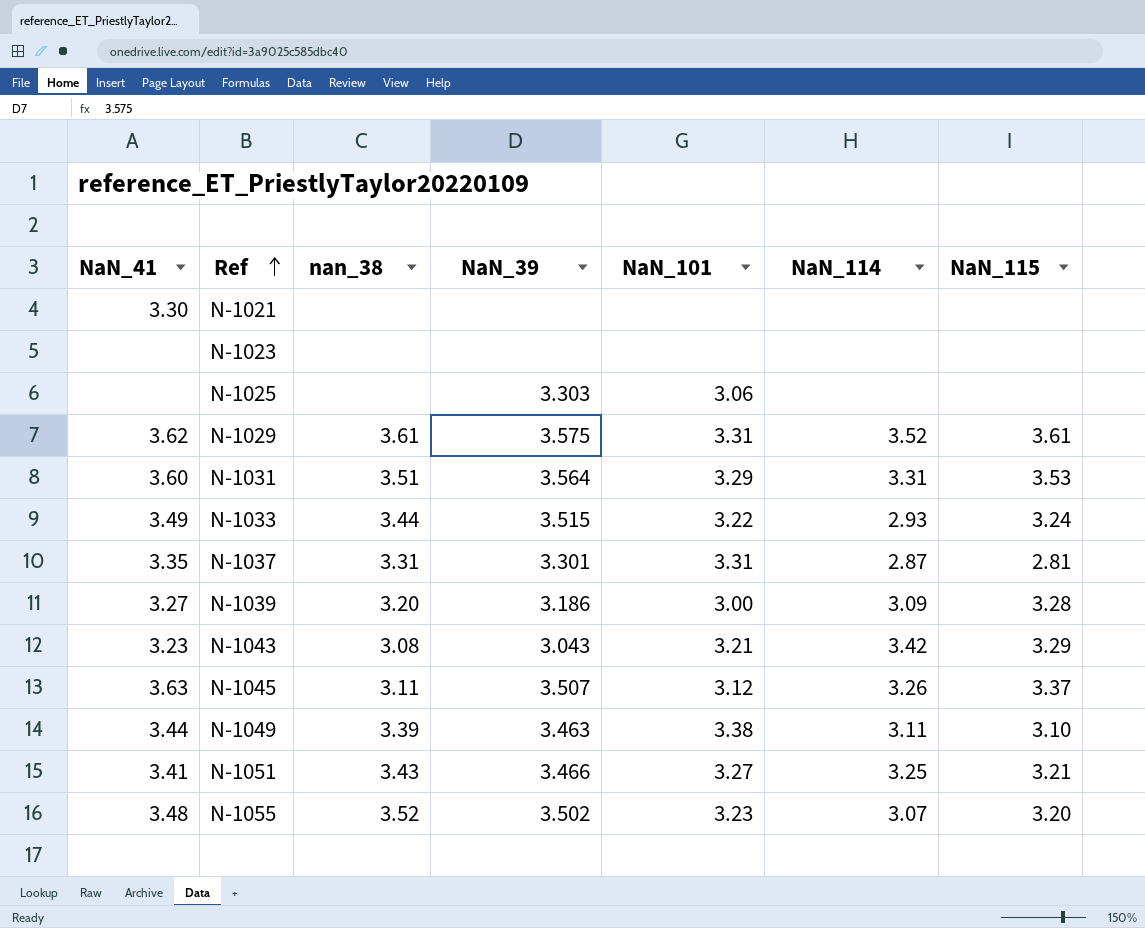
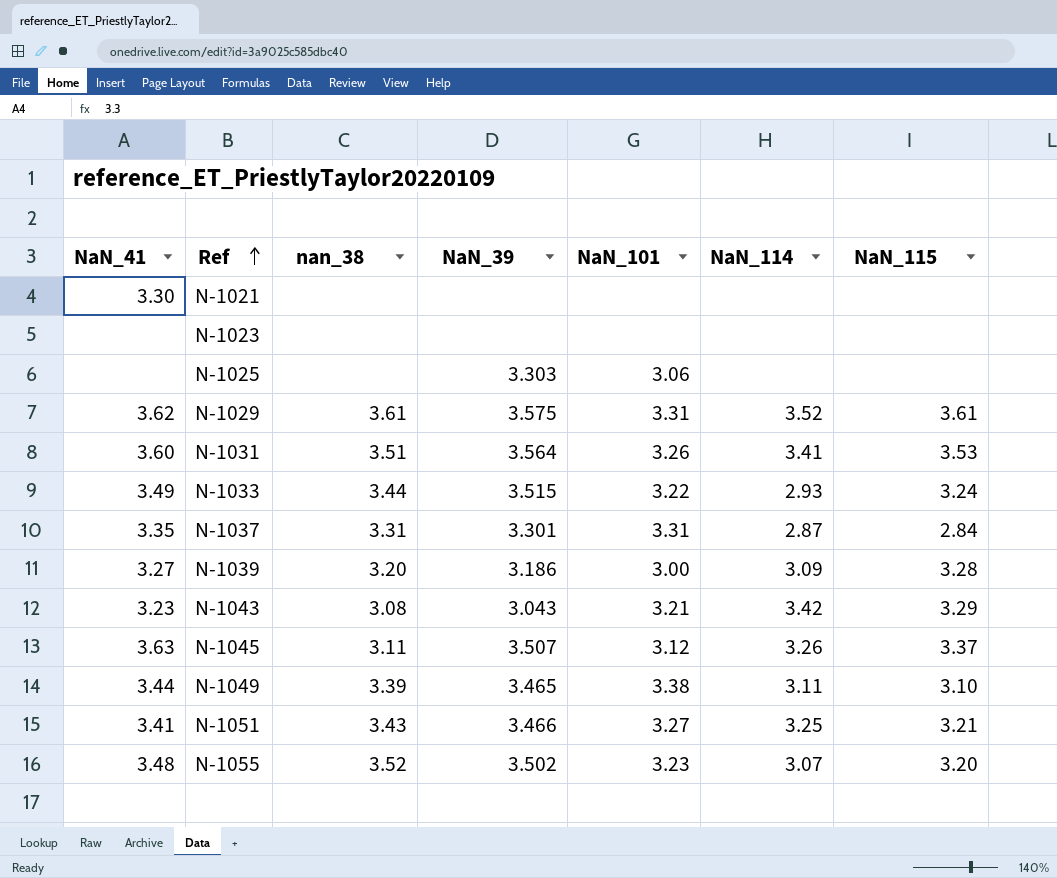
N-1031 | NaN_101: 3.29 -> 3.26
N-1031 | NaN_114: 3.31 -> 3.41
N-1037 | NaN_115: 2.81 -> 2.84
N-1049 | NaN_39: 3.463 -> 3.465

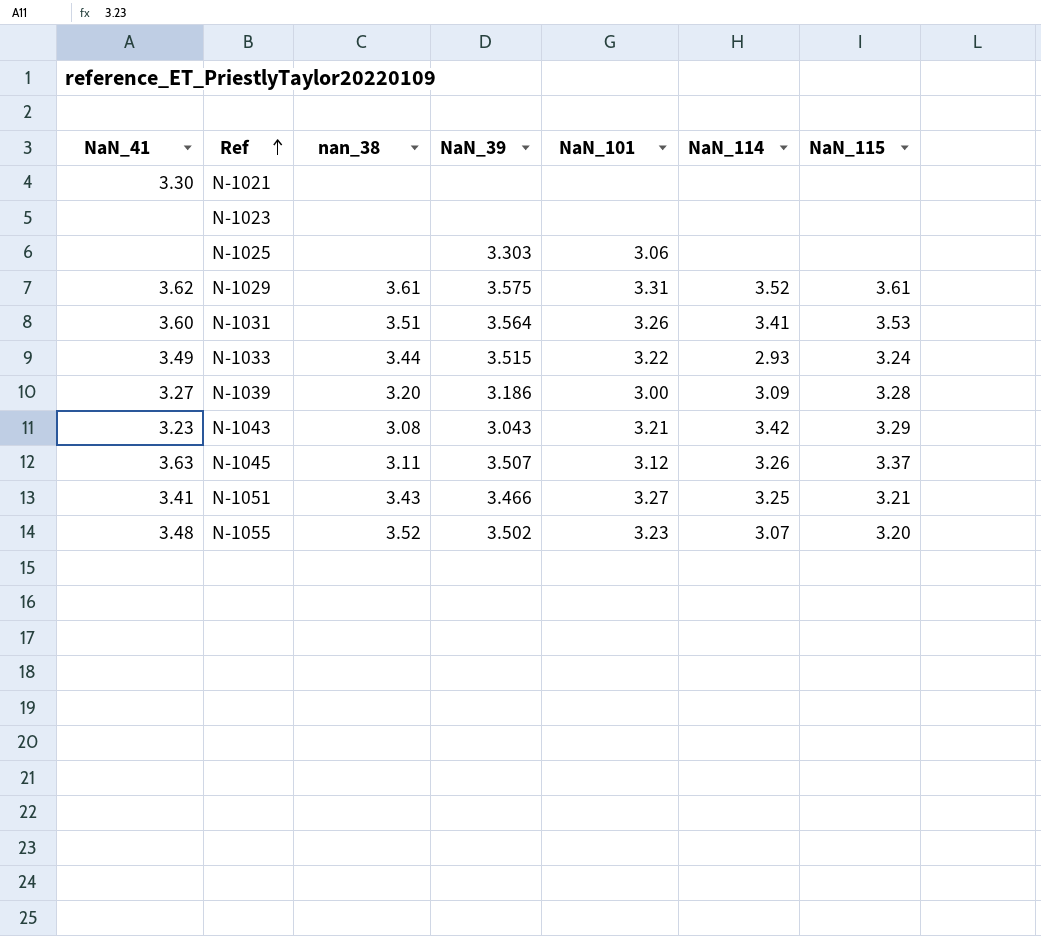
row N-1037: 3.35 | 3.31 | 3.301 | 3.31 | 2.87 | 2.84 -> none
row N-1049: 3.44 | 3.39 | 3.465 | 3.38 | 3.11 | 3.10 -> none

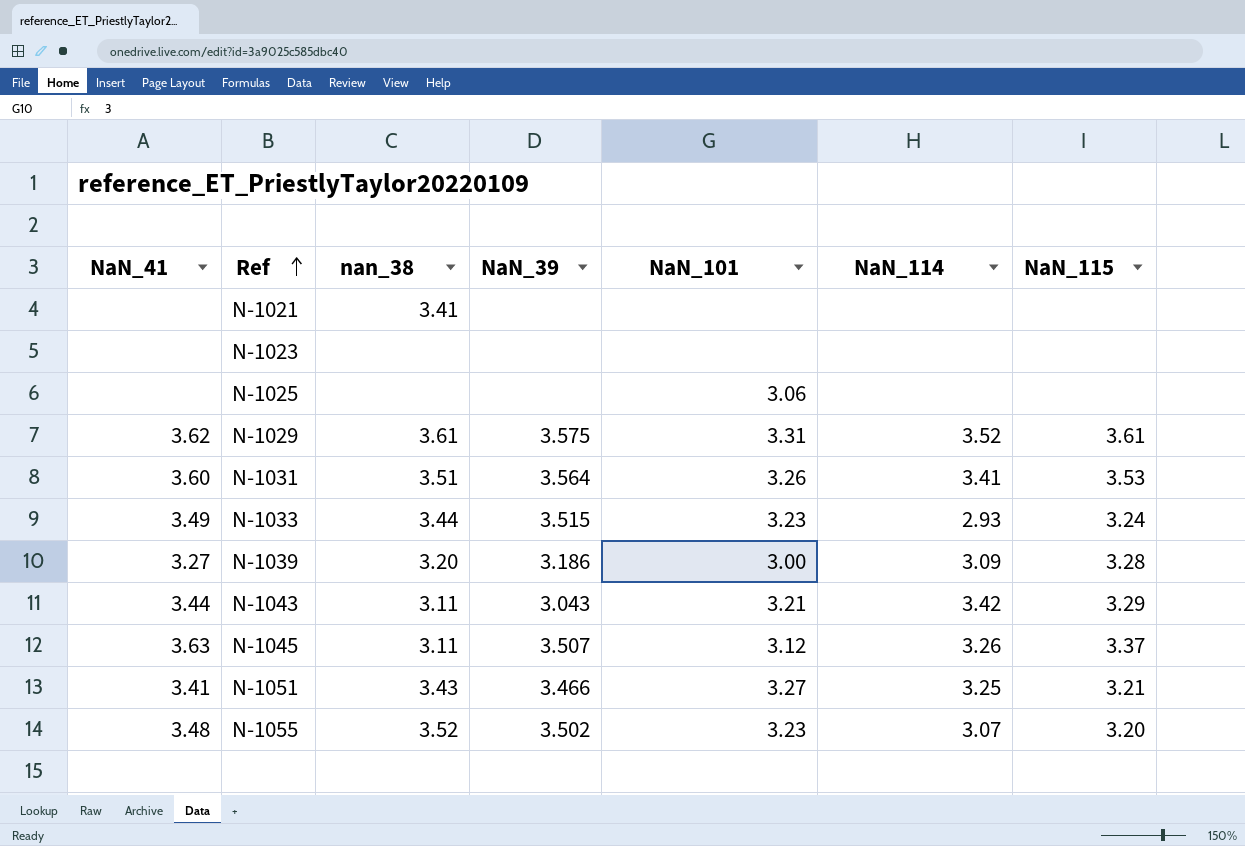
N-1021 | NaN_41: 3.30 -> none
N-1021 | nan_38: none -> 3.41
N-1025 | NaN_39: 3.303 -> none
N-1033 | NaN_101: 3.22 -> 3.23
N-1043 | NaN_41: 3.23 -> 3.44
N-1043 | nan_38: 3.08 -> 3.11

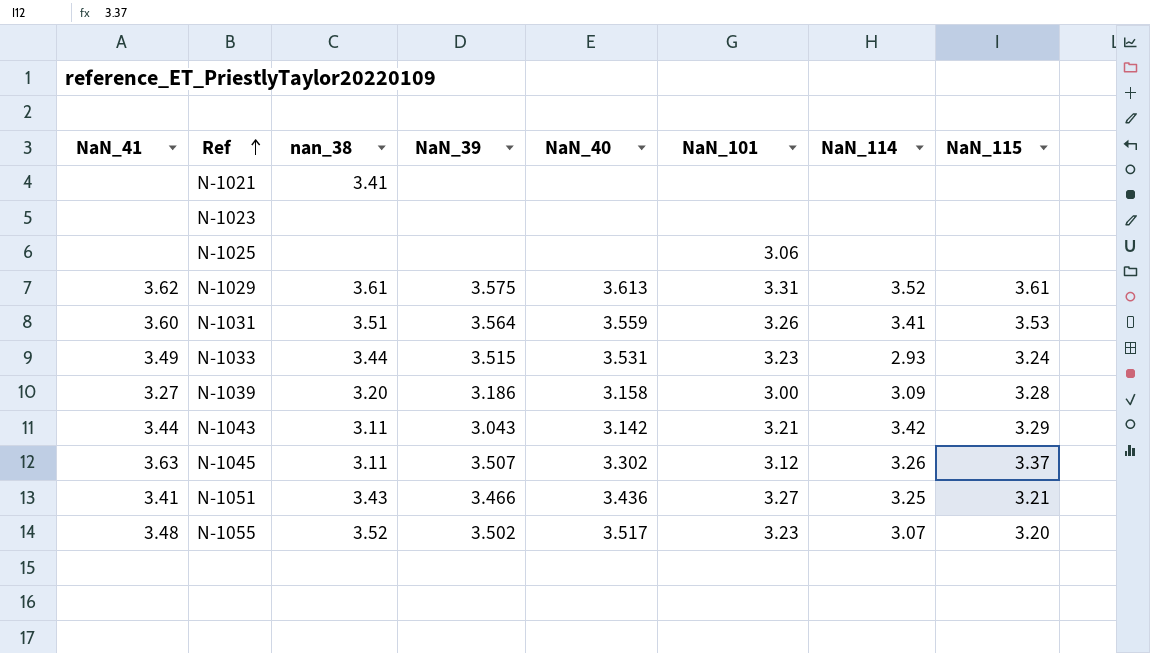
column NaN_40 | position: none -> 5

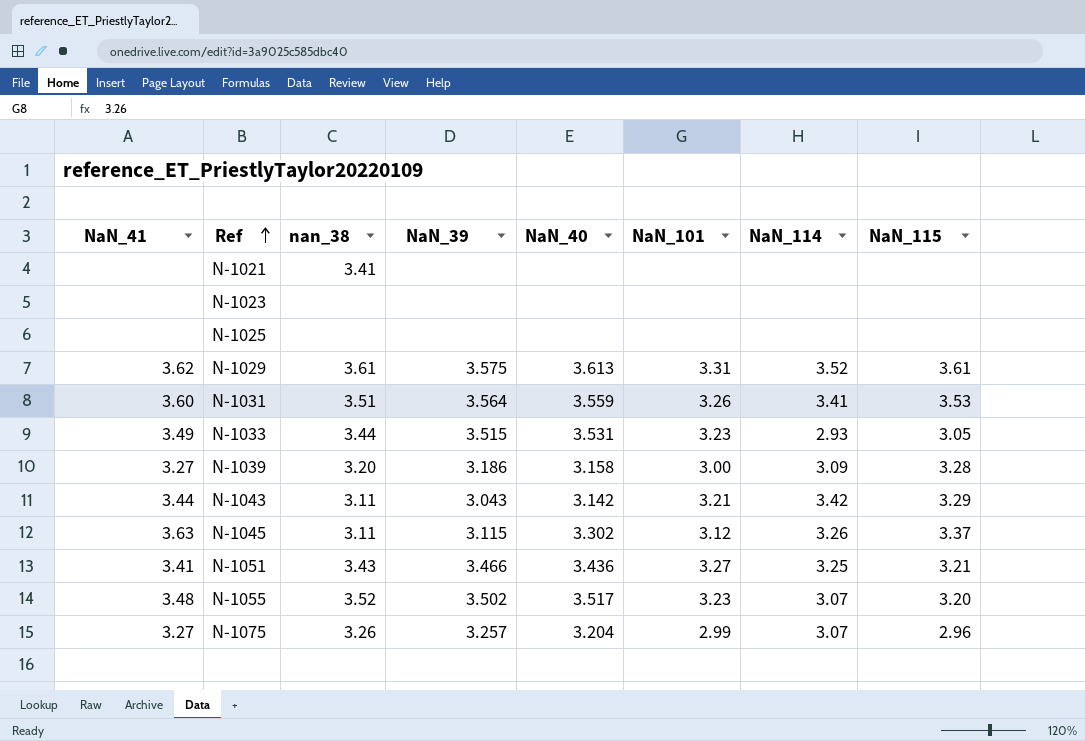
N-1025 | NaN_101: 3.06 -> none
N-1033 | NaN_115: 3.24 -> 3.05
N-1045 | NaN_39: 3.507 -> 3.115
row N-1075: none -> 3.27 | 3.26 | 3.257 | 3.204 | 2.99 | 3.07 | 2.96

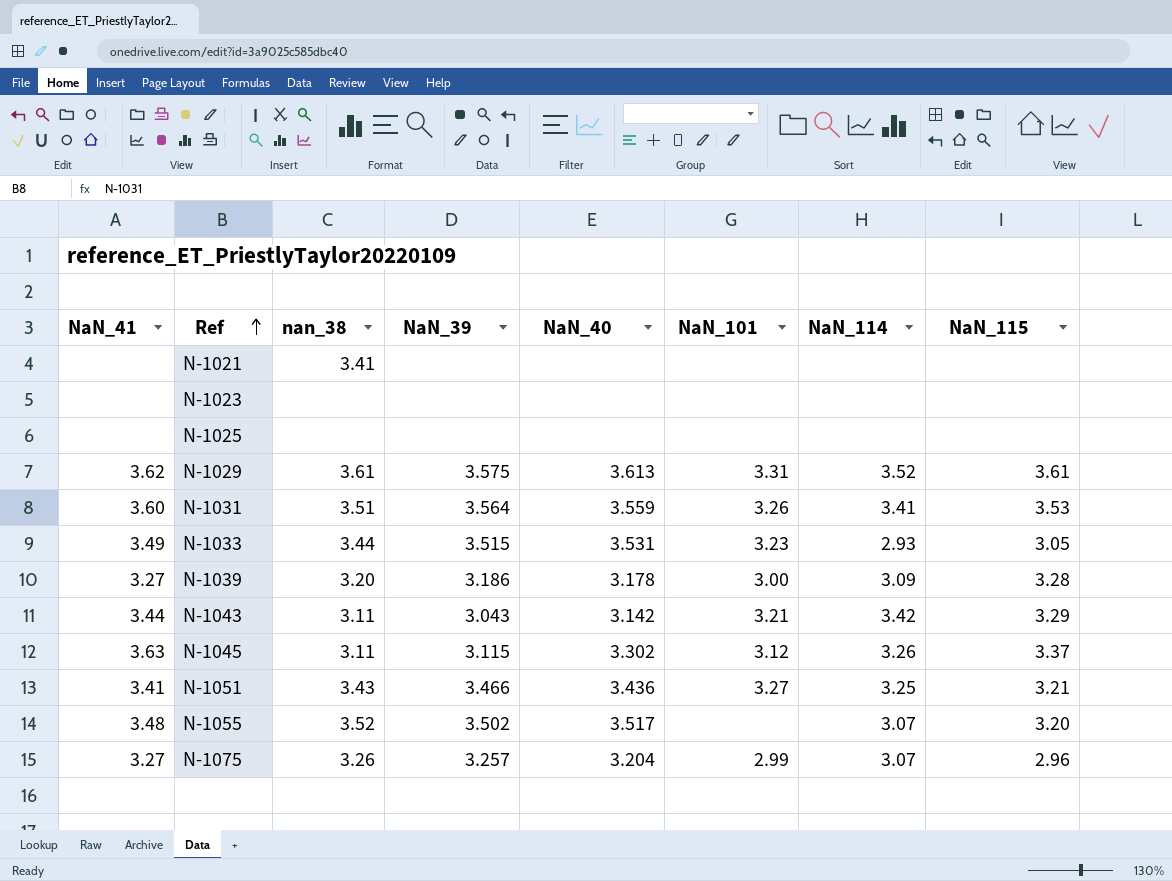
N-1039 | NaN_40: 3.158 -> 3.178
N-1055 | NaN_101: 3.23 -> none

